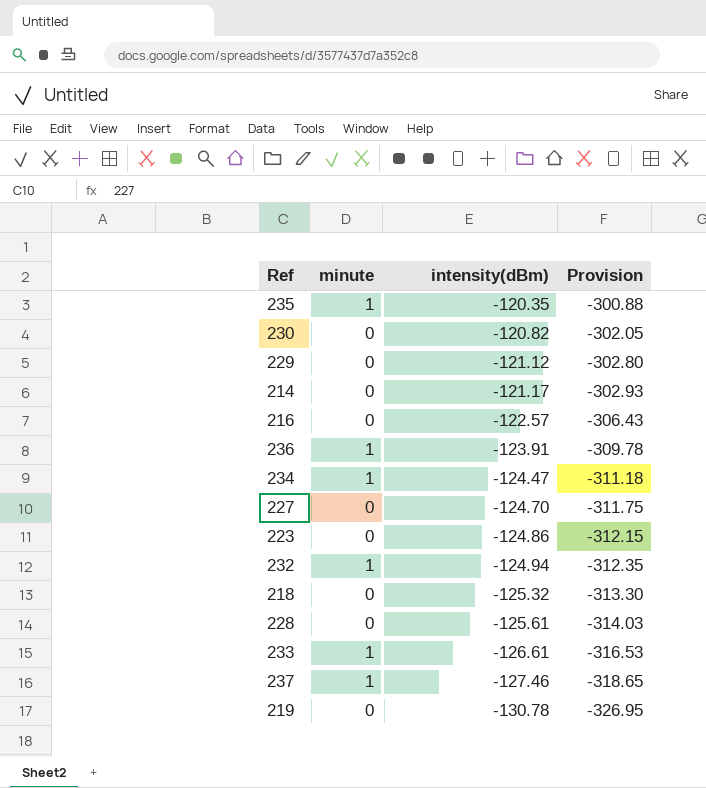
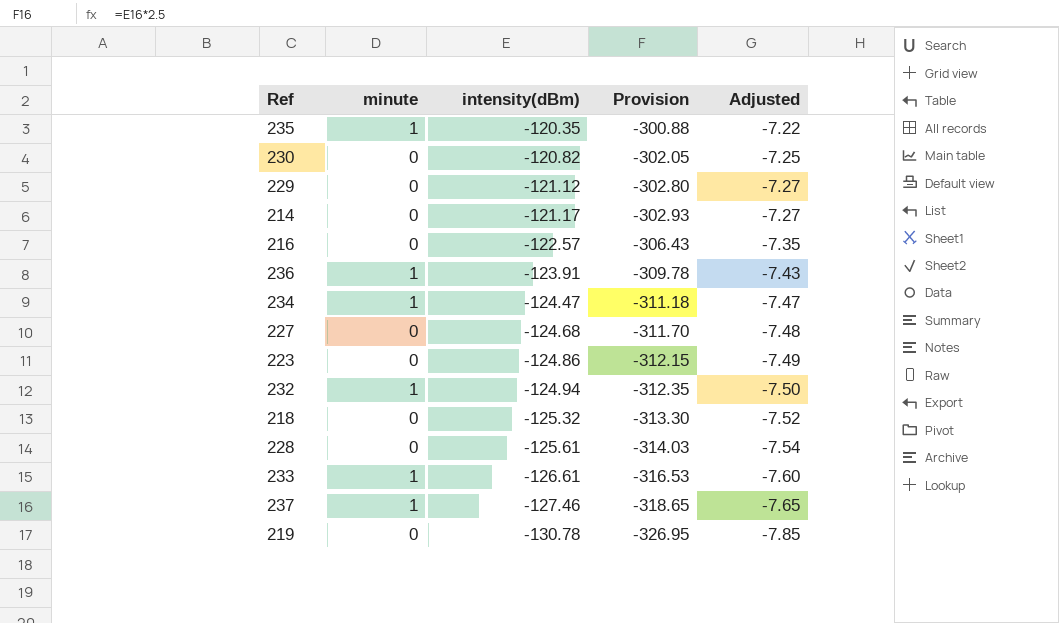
column Adjusted | formula: none -> [intensity(dBm)] * 0.06
227 | intensity(dBm): -124.70 -> -124.68
227 | Provision: -311.75 -> -311.70

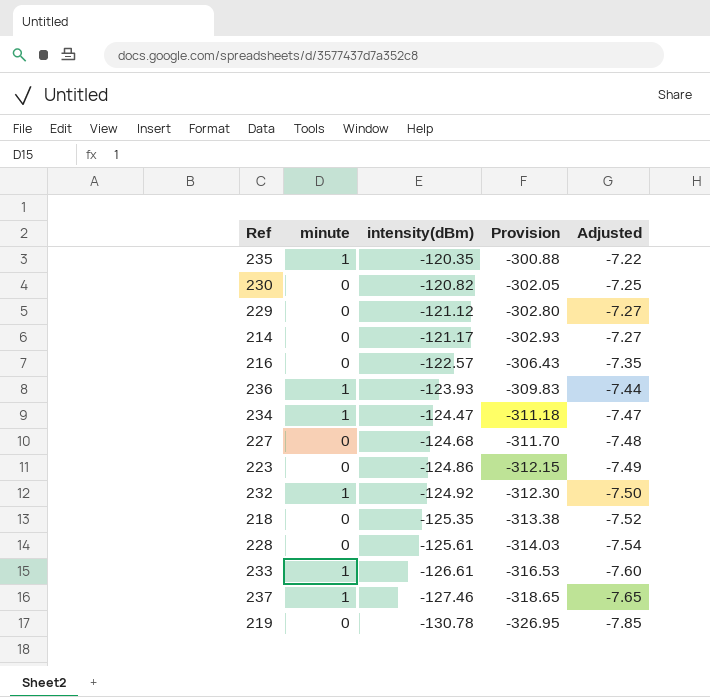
236 | intensity(dBm): -123.91 -> -123.93
236 | Provision: -309.78 -> -309.83
236 | Adjusted: -7.43 -> -7.44
232 | intensity(dBm): -124.94 -> -124.92
232 | Provision: -312.35 -> -312.30
218 | intensity(dBm): -125.32 -> -125.35
218 | Provision: -313.30 -> -313.38

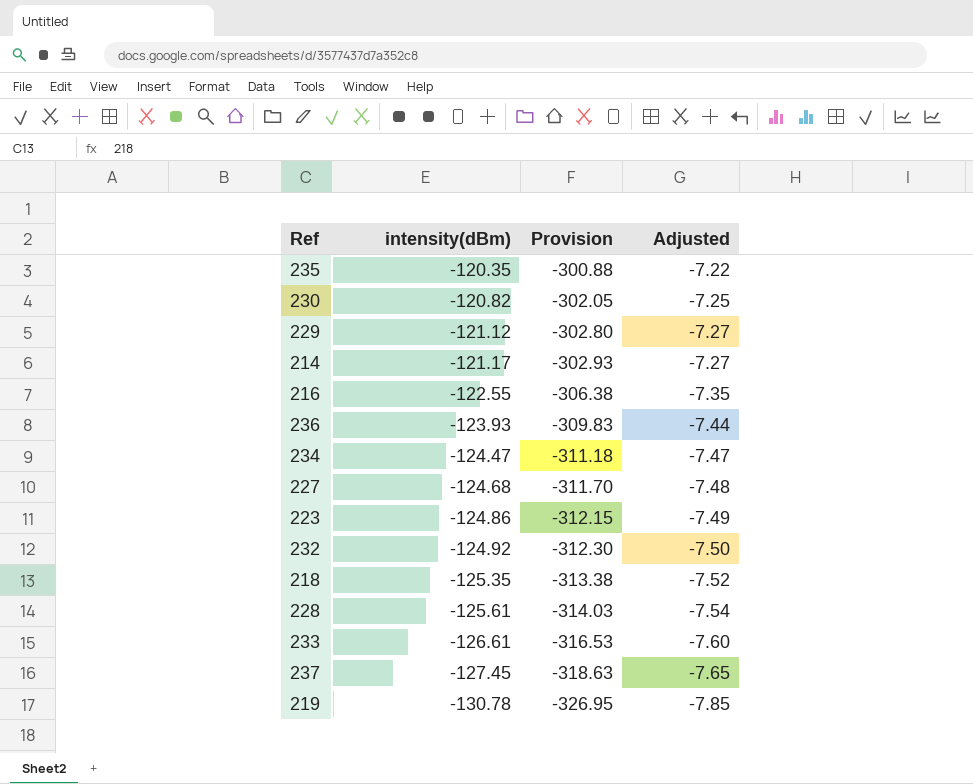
column minute | position: 2 -> none
216 | intensity(dBm): -122.57 -> -122.55
216 | Provision: -306.43 -> -306.38
237 | intensity(dBm): -127.46 -> -127.45
237 | Provision: -318.65 -> -318.63

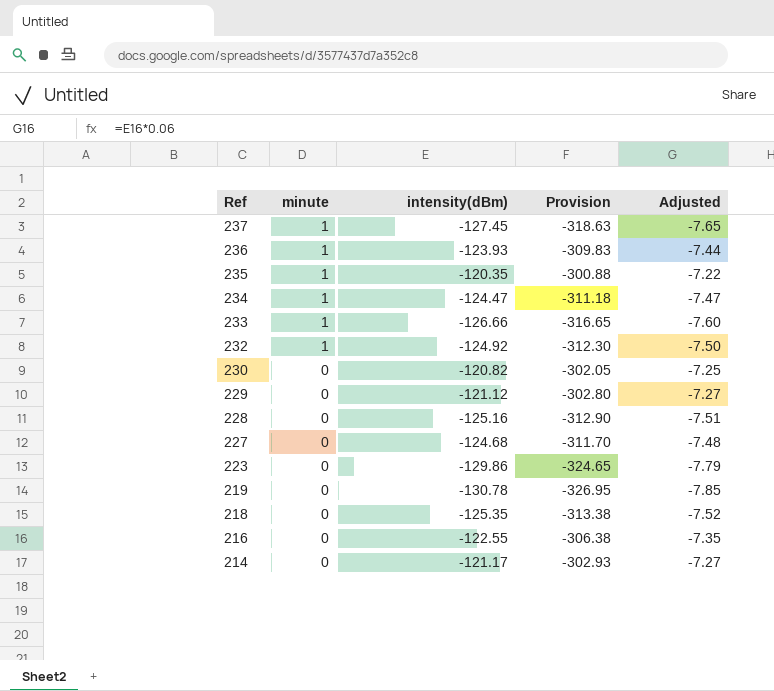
row order: intensity(dBm) descending -> Ref descending
column minute | position: none -> 2
233 | intensity(dBm): -126.61 -> -126.66
233 | Provision: -316.53 -> -316.65
228 | intensity(dBm): -125.61 -> -125.16
228 | Provision: -314.03 -> -312.90
228 | Adjusted: -7.54 -> -7.51
223 | intensity(dBm): -124.86 -> -129.86
223 | Provision: -312.15 -> -324.65
223 | Adjusted: -7.49 -> -7.79

